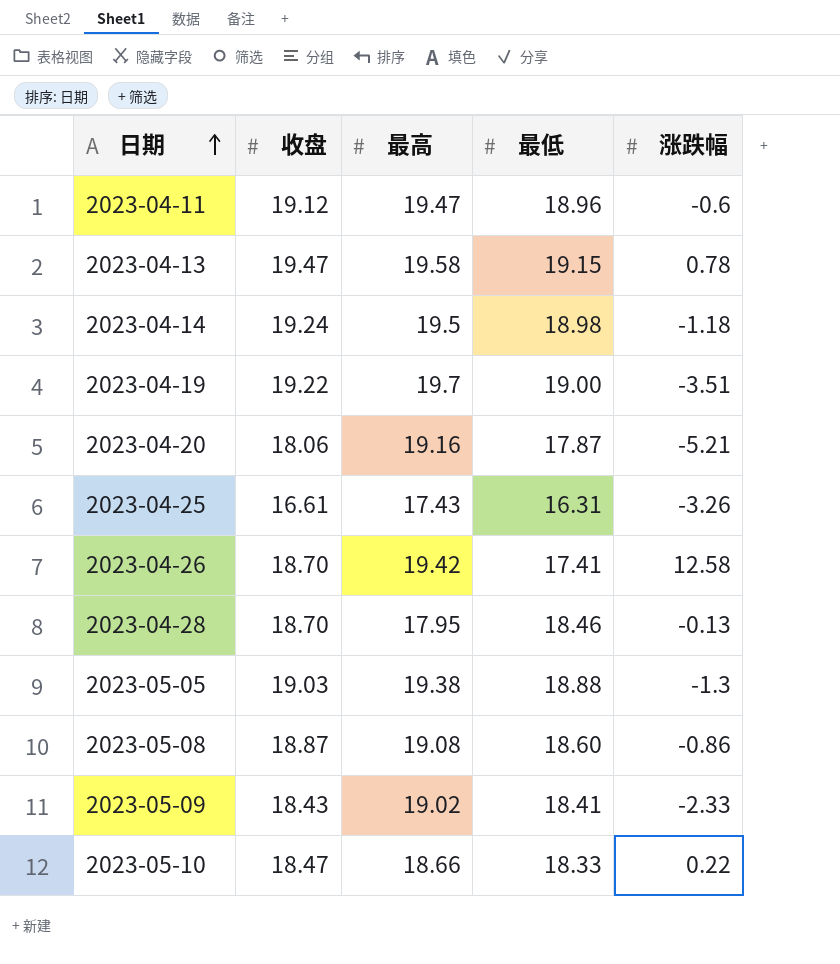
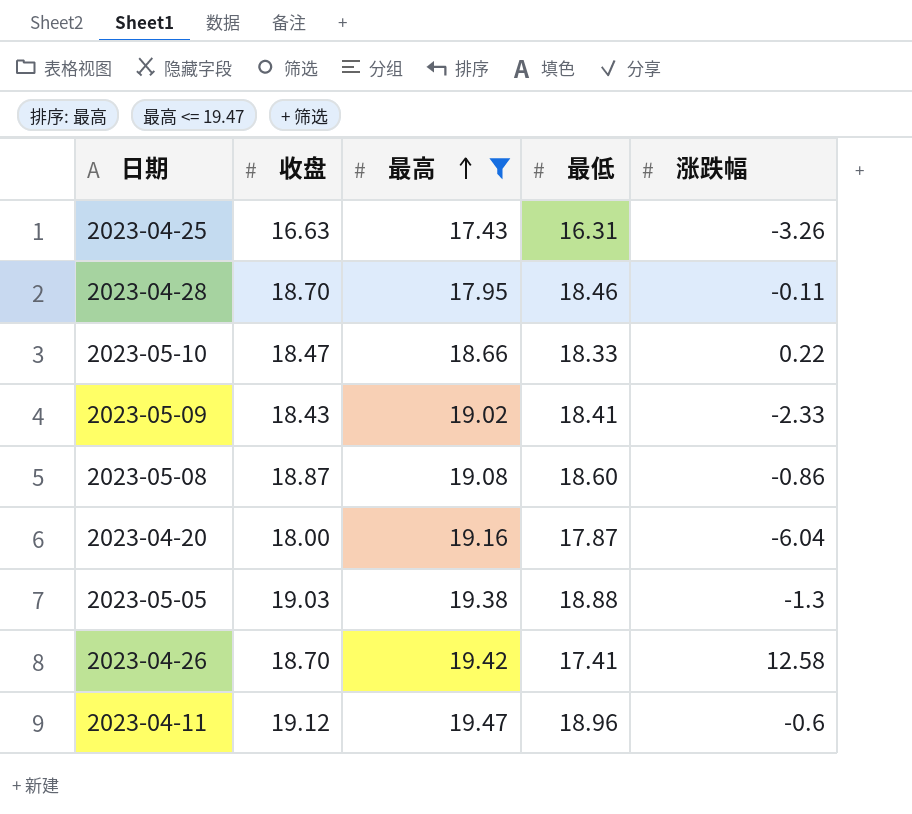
filter: none -> 最高 <= 19.47
row order: 日期 ascending -> 最高 ascending
2023-04-25 | 收盘: 16.61 -> 16.63
2023-04-28 | 涨跌幅: -0.13 -> -0.11
2023-04-20 | 收盘: 18.06 -> 18.00
2023-04-20 | 涨跌幅: -5.21 -> -6.04

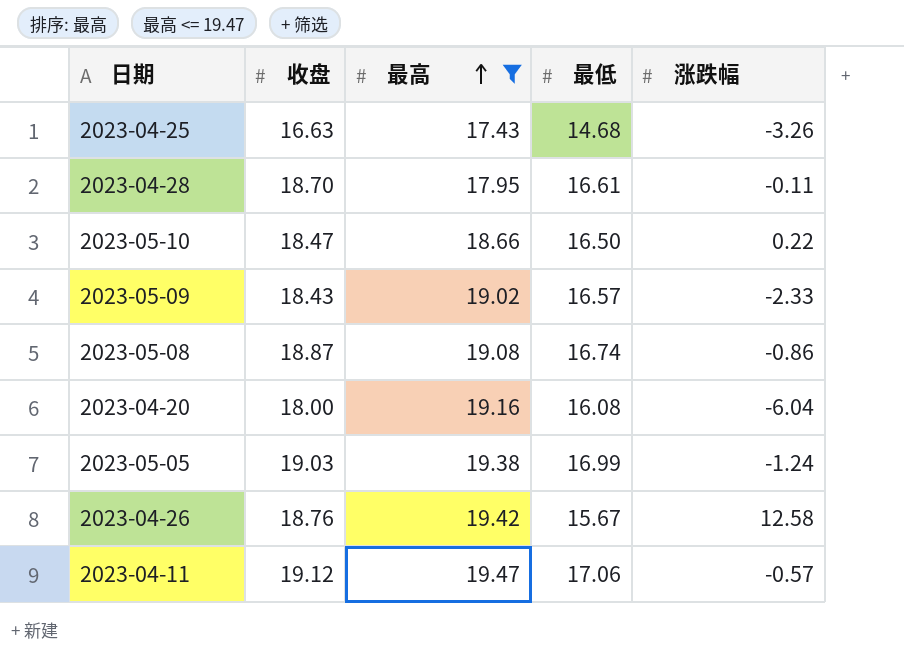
2023-04-25 | 最低: 16.31 -> 14.68
2023-04-28 | 最低: 18.46 -> 16.61
2023-05-10 | 最低: 18.33 -> 16.50
2023-05-09 | 最低: 18.41 -> 16.57
2023-05-08 | 最低: 18.60 -> 16.74
2023-04-20 | 最低: 17.87 -> 16.08
2023-05-05 | 最低: 18.88 -> 16.99
2023-05-05 | 涨跌幅: -1.3 -> -1.24
2023-04-26 | 收盘: 18.70 -> 18.76
2023-04-26 | 最低: 17.41 -> 15.67
2023-04-11 | 最低: 18.96 -> 17.06
2023-04-11 | 涨跌幅: -0.6 -> -0.57

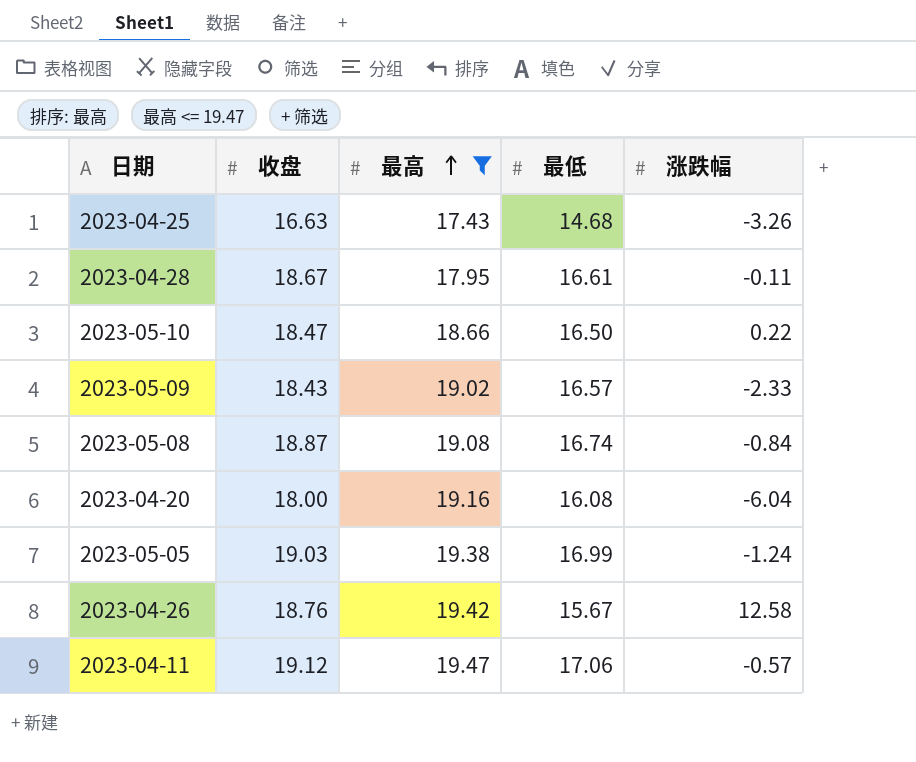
2023-04-28 | 收盘: 18.70 -> 18.67
2023-05-08 | 涨跌幅: -0.86 -> -0.84

